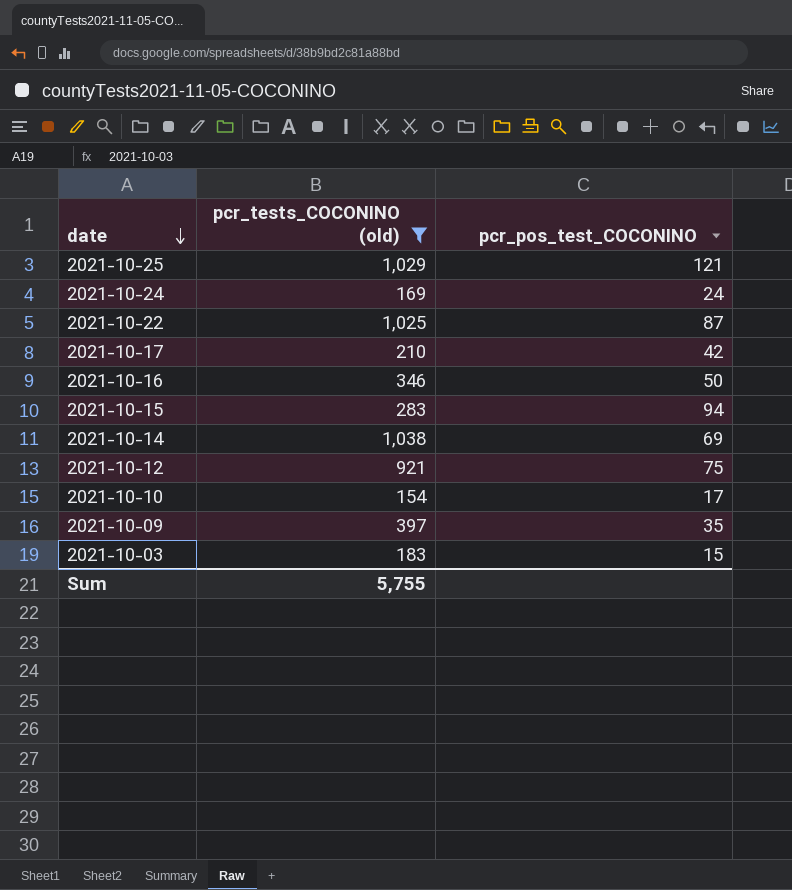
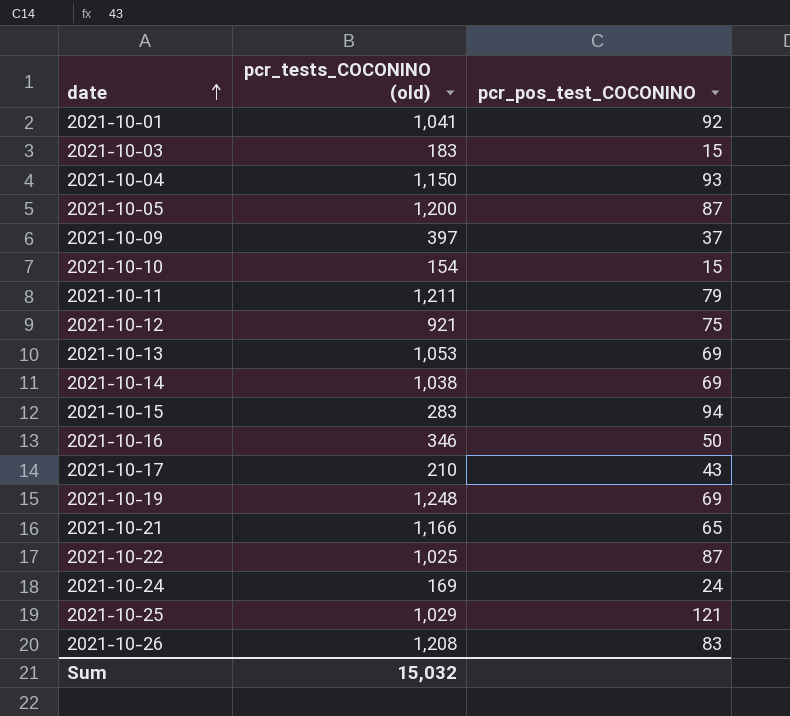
filter: pcr_tests_COCONINO (old) <= 1,038 -> none
row order: date descending -> date ascending
2021-10-09 | pcr_pos_test_COCONINO: 35 -> 37
2021-10-10 | pcr_pos_test_COCONINO: 17 -> 15
2021-10-17 | pcr_pos_test_COCONINO: 42 -> 43
Sum | pcr_tests_COCONINO (old): 5,755 -> 15,032

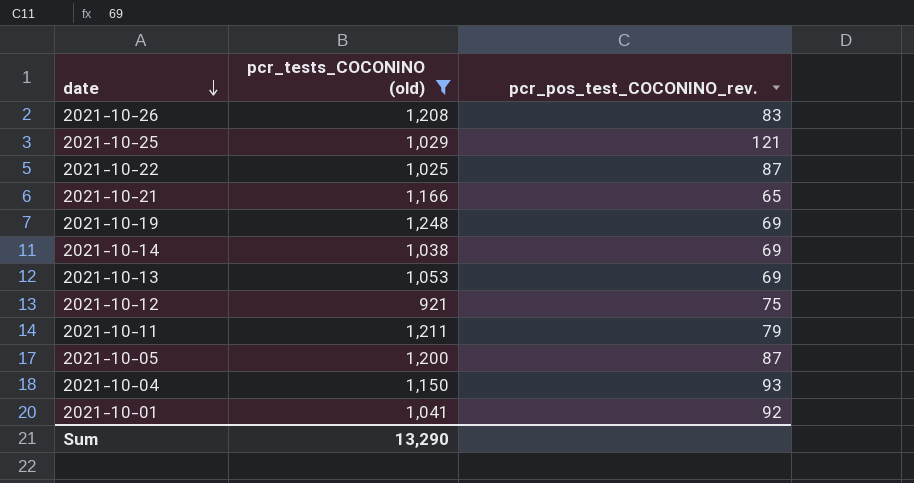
filter: none -> pcr_tests_COCONINO (old) >= 921
row order: date ascending -> date descending
column name: pcr_pos_test_COCONINO -> pcr_pos_test_COCONINO_rev.
Sum | pcr_tests_COCONINO (old): 15,032 -> 13,290

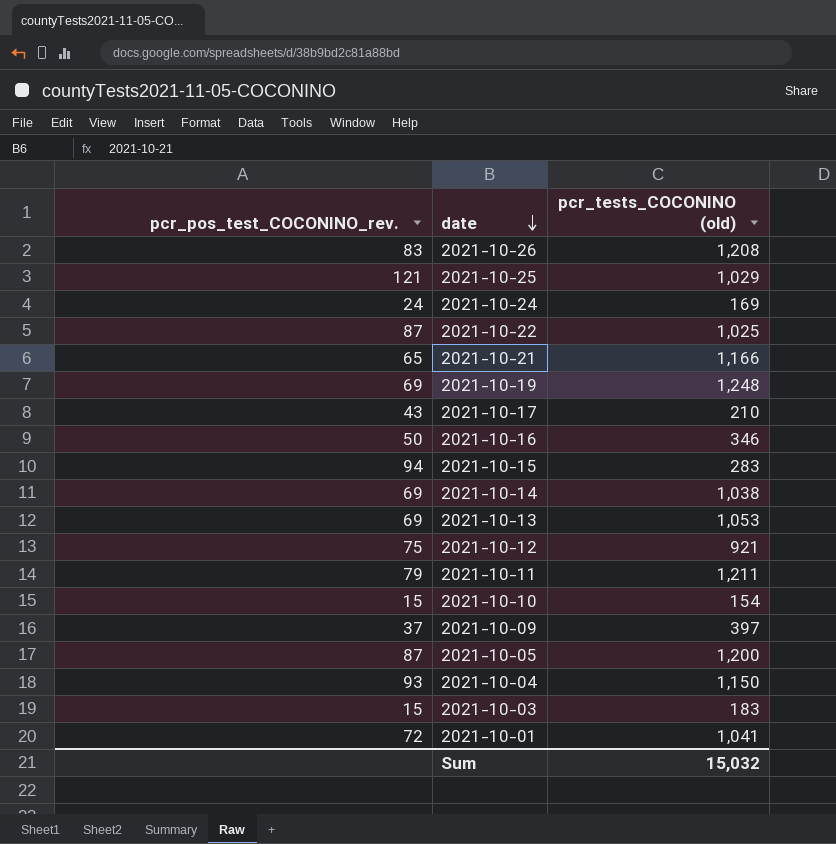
filter: pcr_tests_COCONINO (old) >= 921 -> none
column pcr_pos_test_COCONINO_rev. | position: 3 -> 1
2021-10-01 | pcr_pos_test_COCONINO_rev.: 92 -> 72
Sum | pcr_tests_COCONINO (old): 13,290 -> 15,032

